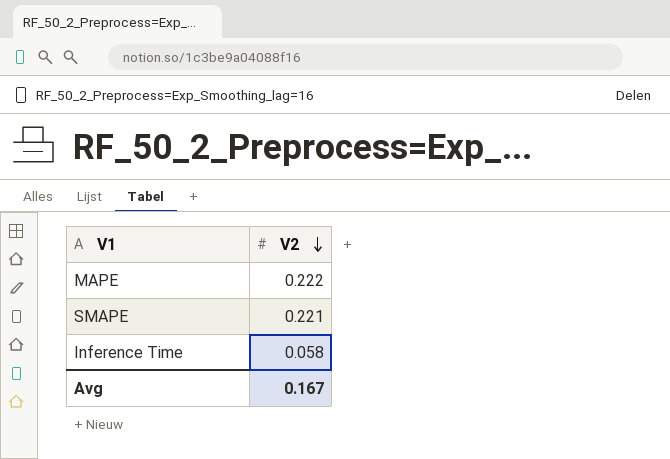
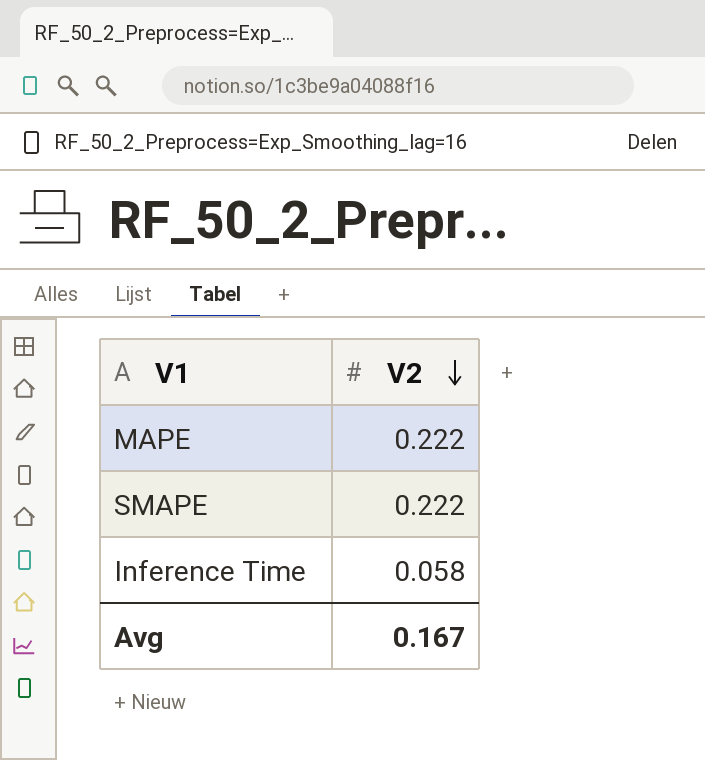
SMAPE | V2: 0.221 -> 0.222

